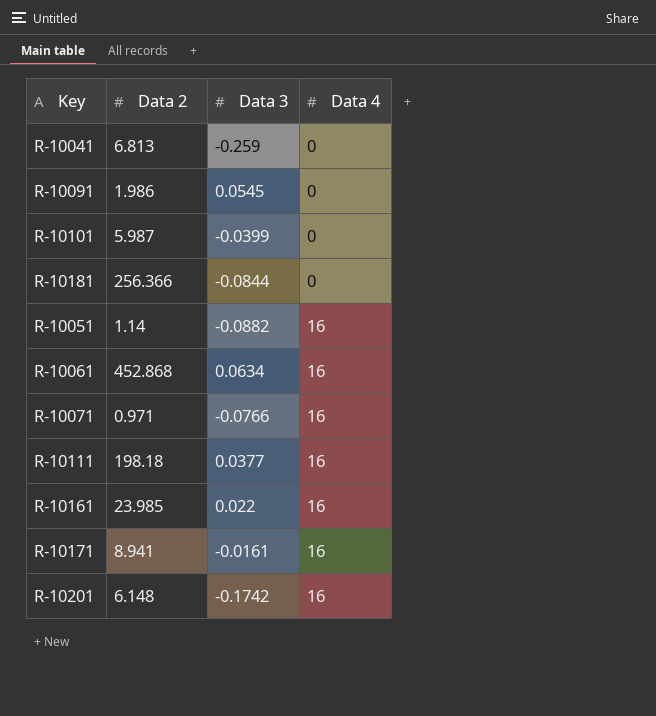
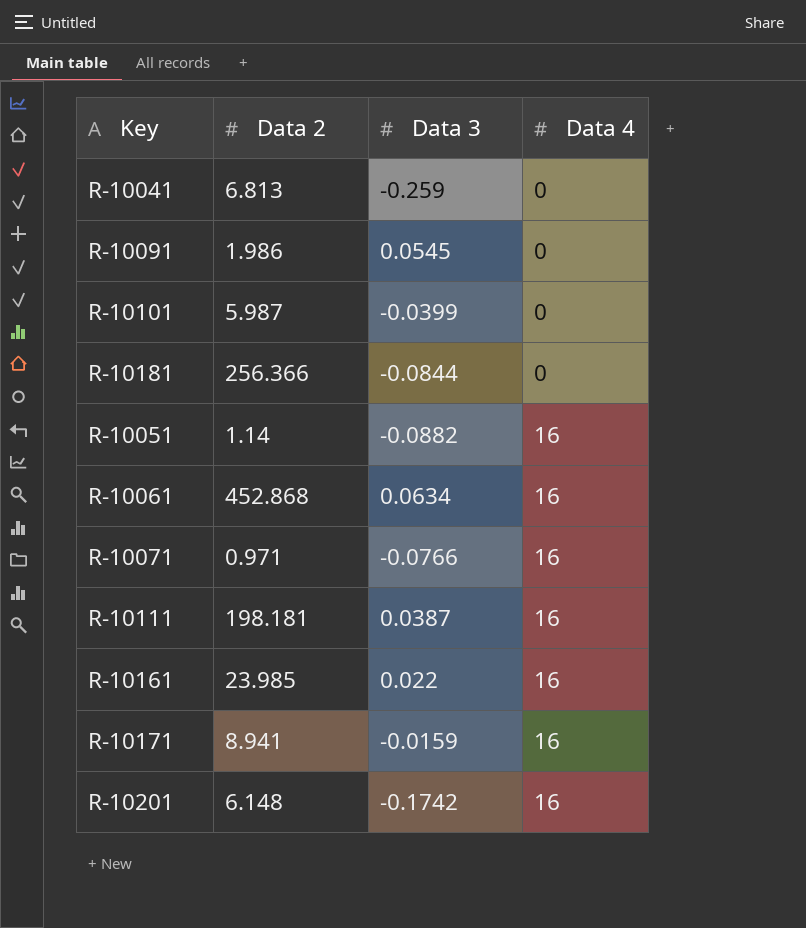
R-10111 | Data 2: 198.18 -> 198.181
R-10111 | Data 3: 0.0377 -> 0.0387
R-10171 | Data 3: -0.0161 -> -0.0159

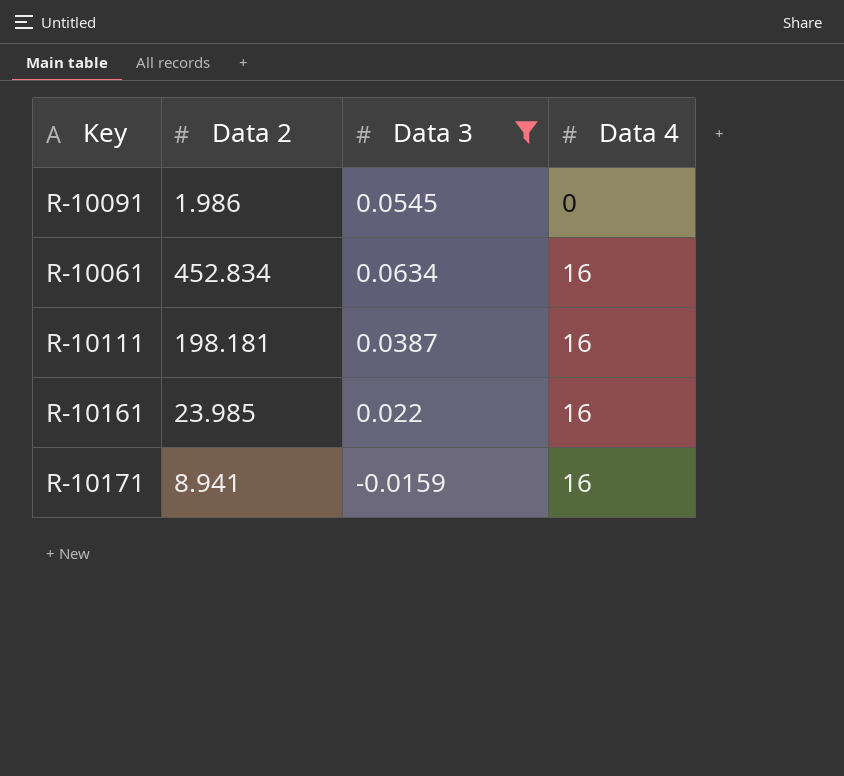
filter: none -> Data 3 >= -0.0159
R-10061 | Data 2: 452.868 -> 452.834

